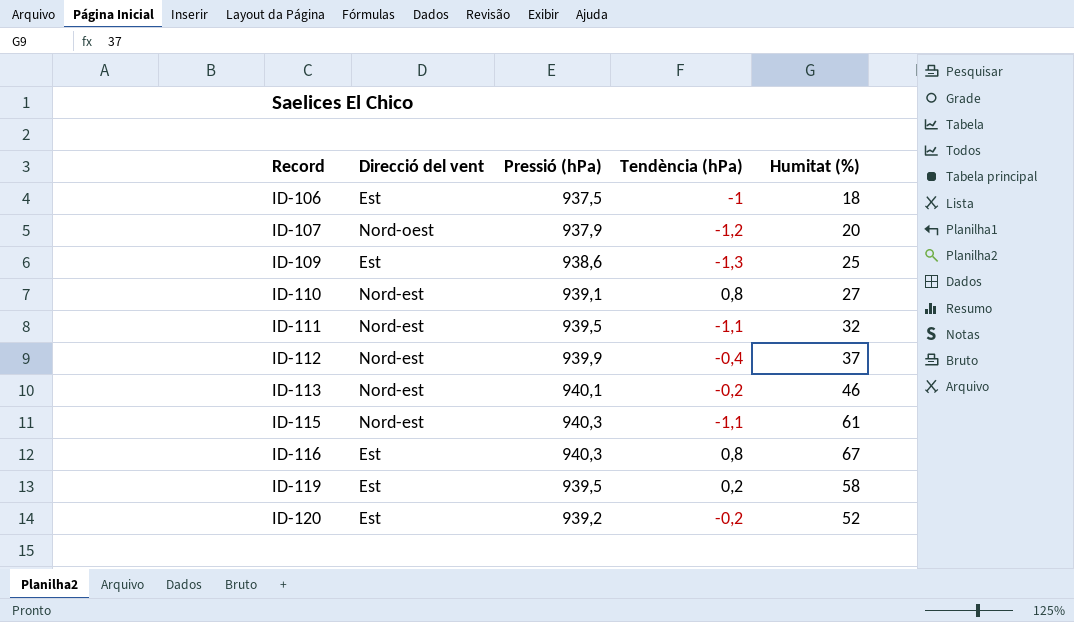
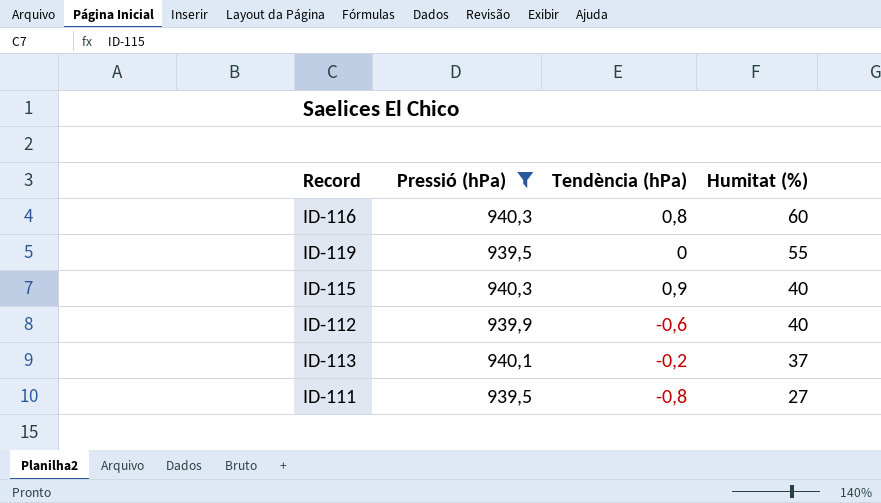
filter: none -> Pressió (hPa) >= 939,5
row order: Record ascending -> Humitat (%) descending
column Direcció del vent | position: 2 -> none
ID-116 | Humitat (%): 67 -> 60
ID-119 | Tendència (hPa): 0,2 -> 0
ID-119 | Humitat (%): 58 -> 55
ID-115 | Tendència (hPa): -1,1 -> 0,9
ID-115 | Humitat (%): 61 -> 40
ID-112 | Tendència (hPa): -0,4 -> -0,6
ID-112 | Humitat (%): 37 -> 40
ID-113 | Humitat (%): 46 -> 37
ID-111 | Tendència (hPa): -1,1 -> -0,8
ID-111 | Humitat (%): 32 -> 27

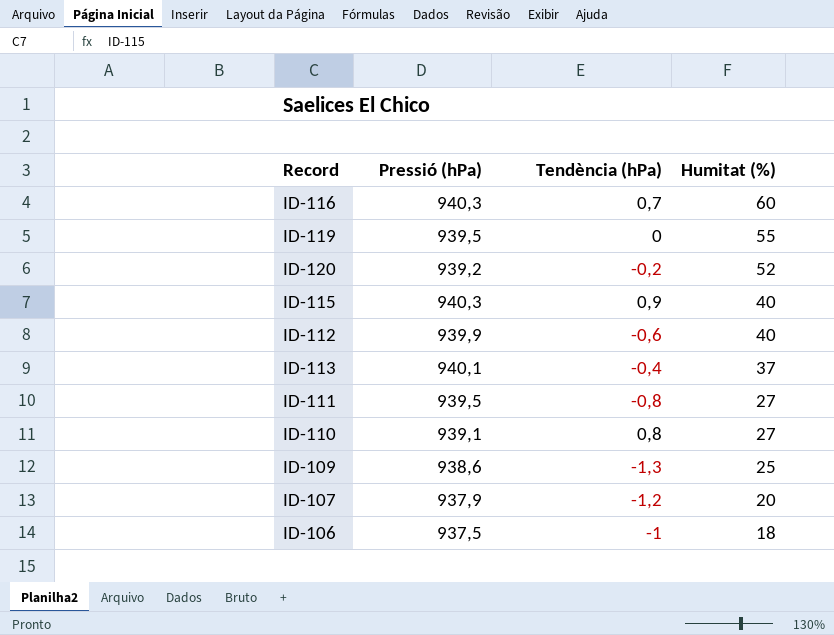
filter: Pressió (hPa) >= 939,5 -> none
ID-116 | Tendència (hPa): 0,8 -> 0,7
ID-113 | Tendència (hPa): -0,2 -> -0,4

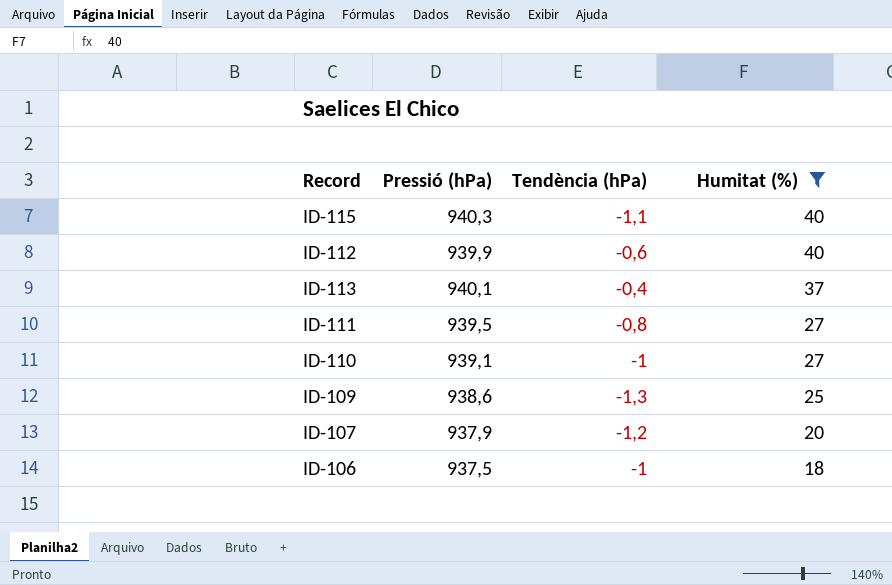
filter: none -> Humitat (%) <= 40
ID-115 | Tendència (hPa): 0,9 -> -1,1
ID-110 | Tendència (hPa): 0,8 -> -1

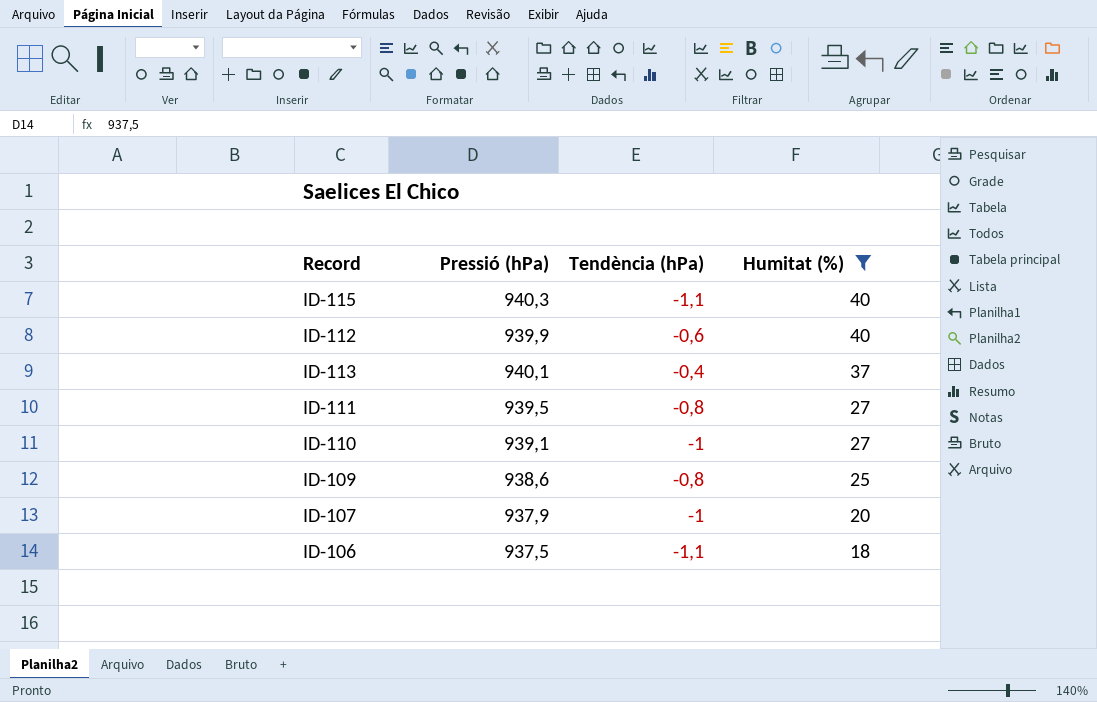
ID-109 | Tendència (hPa): -1,3 -> -0,8
ID-107 | Tendència (hPa): -1,2 -> -1
ID-106 | Tendència (hPa): -1 -> -1,1

